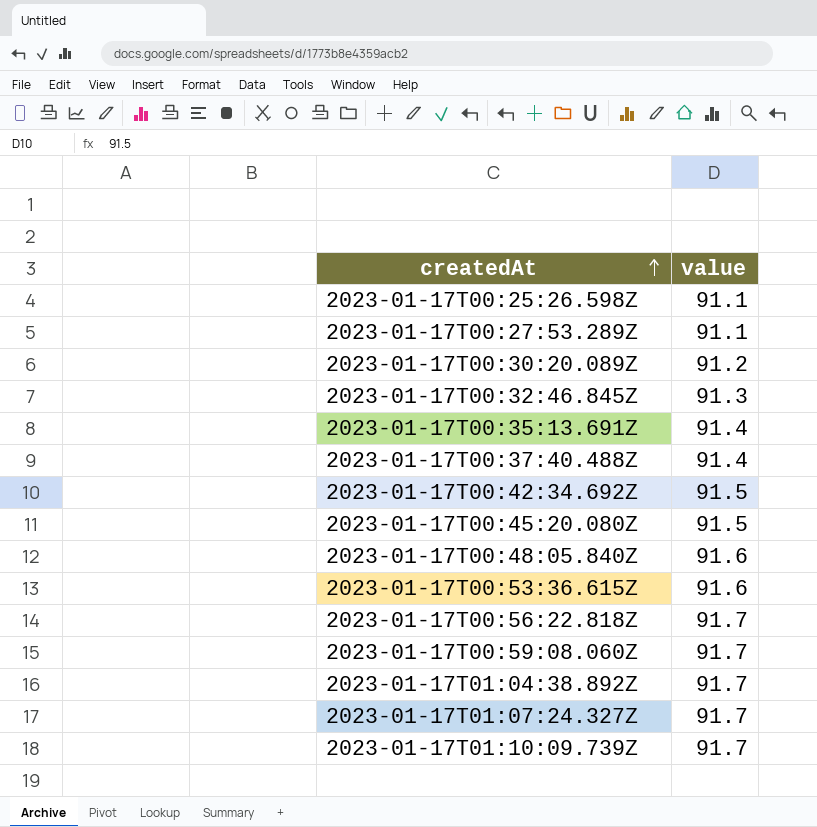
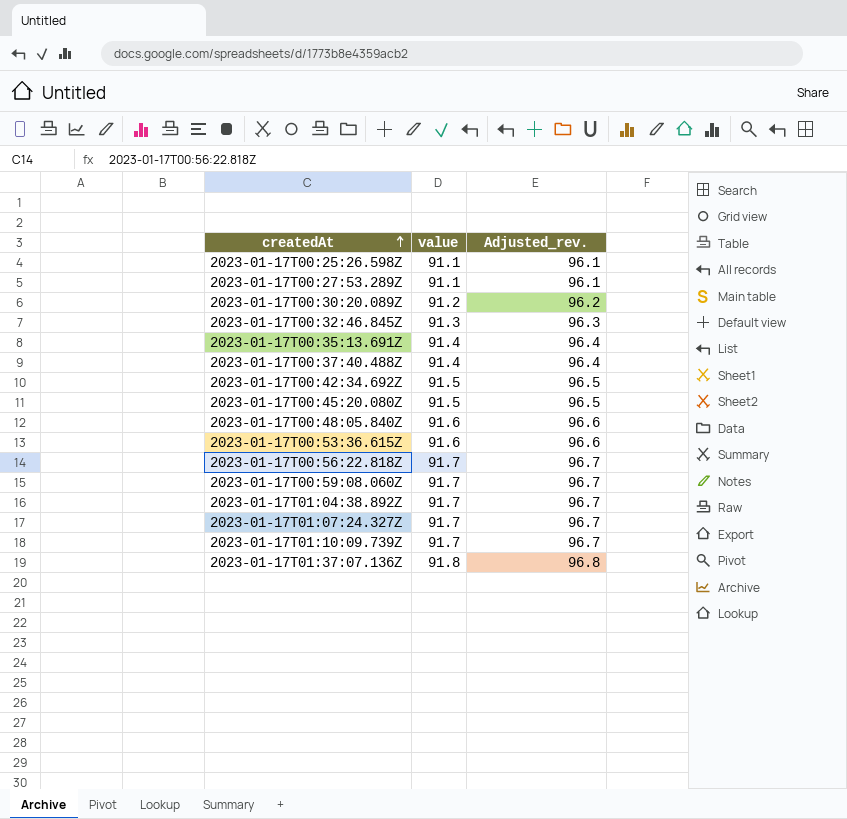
column Adjusted_rev. | formula: none -> [value] + 5
row 2023-01-17T01:37:07.136Z: none -> 91.8 | 96.8

